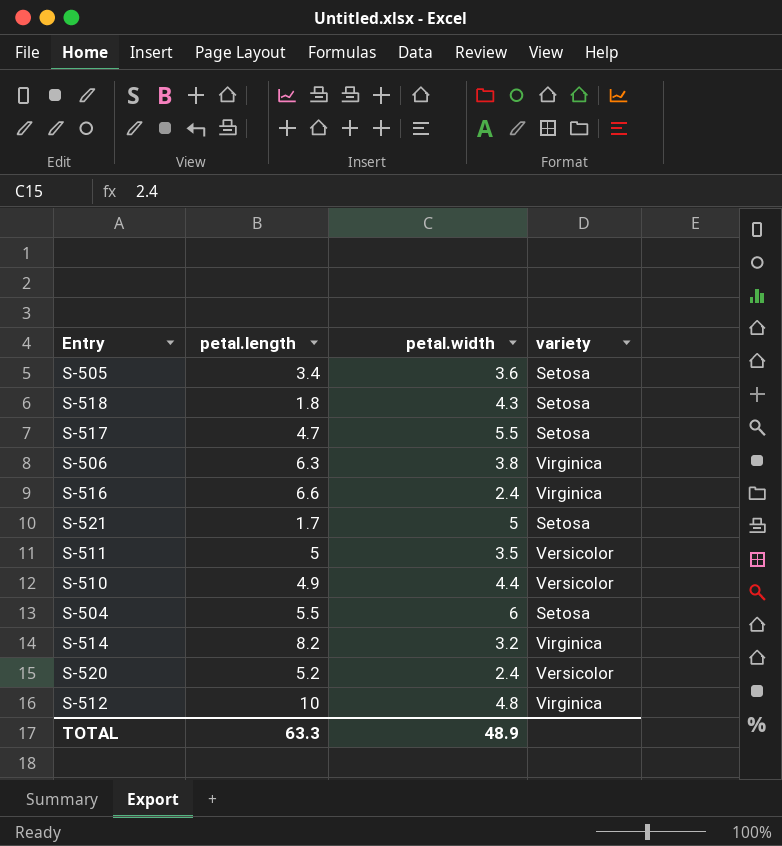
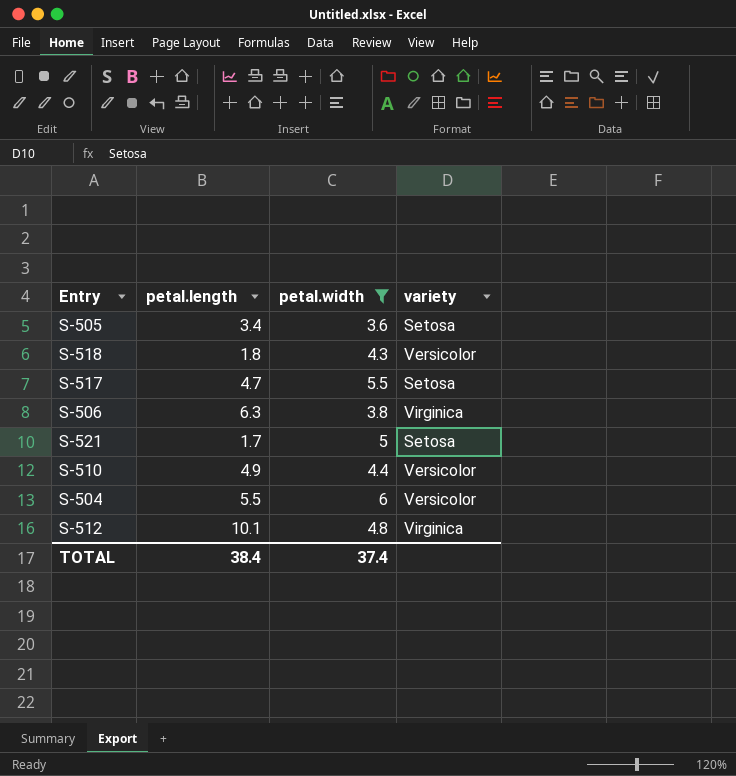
filter: none -> petal.width >= 3.6
S-518 | variety: Setosa -> Versicolor
S-504 | variety: Setosa -> Versicolor
S-512 | petal.length: 10 -> 10.1
TOTAL | petal.length: 63.3 -> 38.4
TOTAL | petal.width: 48.9 -> 37.4

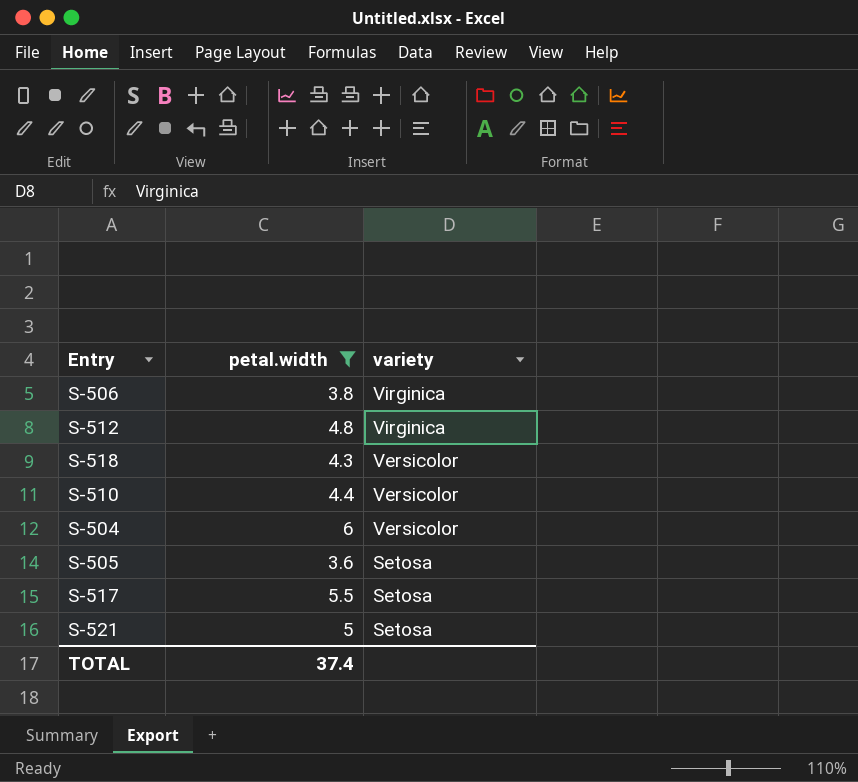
row order: none -> variety descending
column petal.length | position: 2 -> none

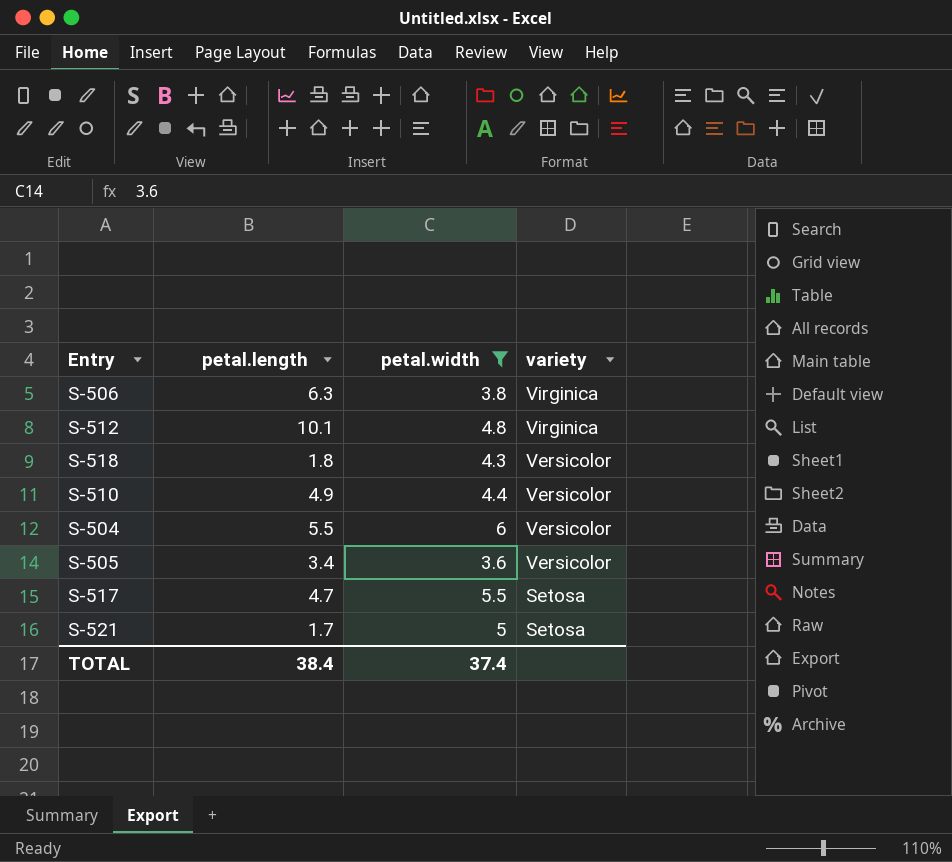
column petal.length | position: none -> 2
S-505 | variety: Setosa -> Versicolor

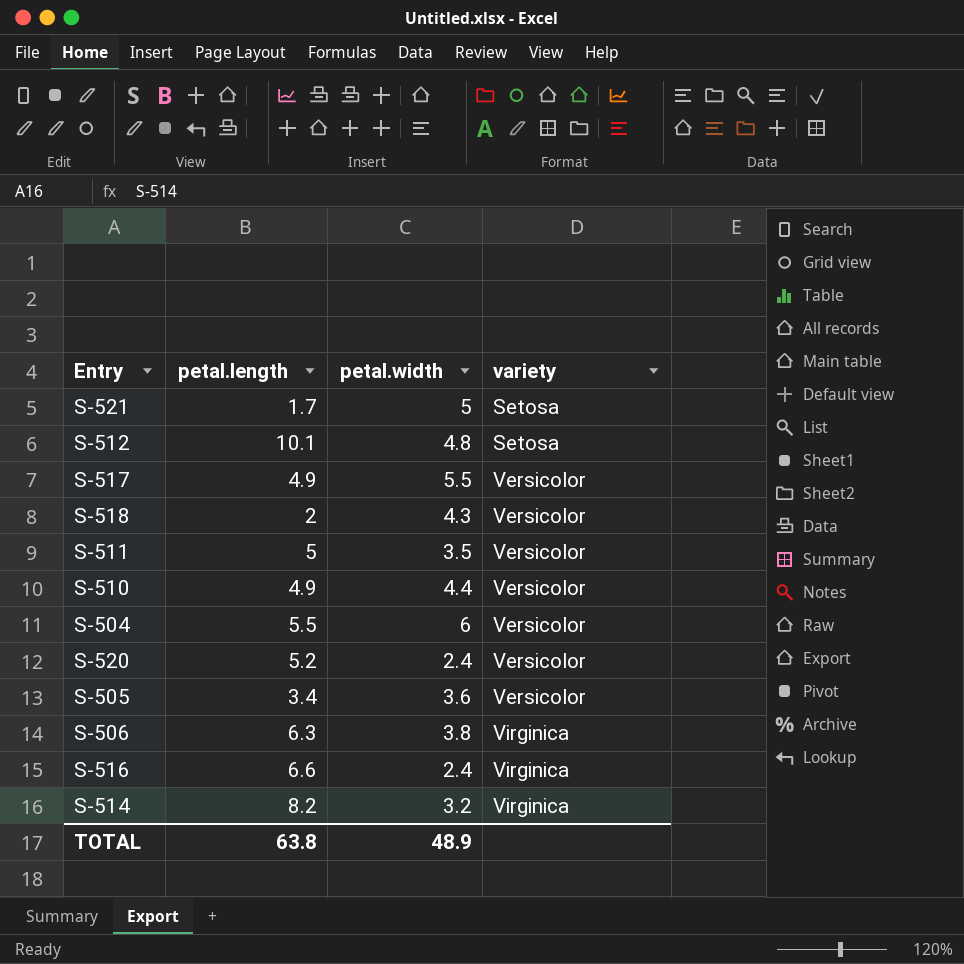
filter: petal.width >= 3.6 -> none
row order: variety descending -> variety ascending
S-512 | variety: Virginica -> Setosa
S-517 | petal.length: 4.7 -> 4.9
S-517 | variety: Setosa -> Versicolor
S-518 | petal.length: 1.8 -> 2
TOTAL | petal.length: 38.4 -> 63.8
TOTAL | petal.width: 37.4 -> 48.9

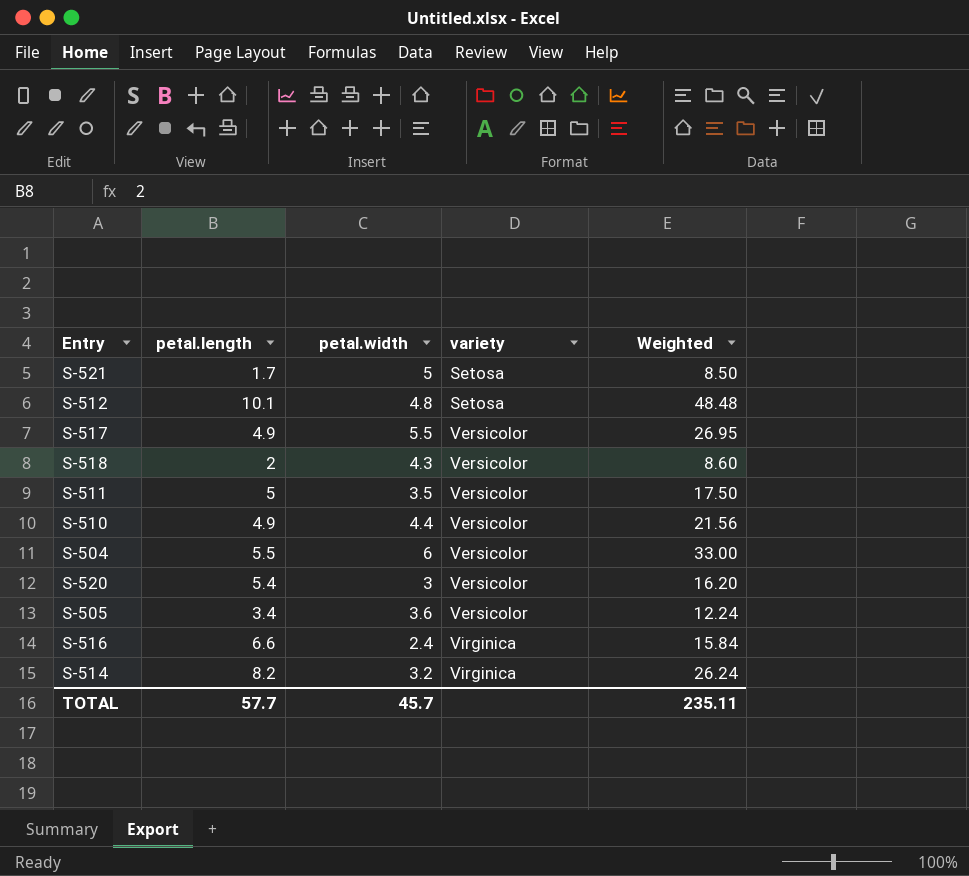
column Weighted | formula: none -> [petal.length] * [petal.width]
row S-506: 6.3 | 3.8 | Virginica -> none
S-520 | petal.length: 5.2 -> 5.4
S-520 | petal.width: 2.4 -> 3
TOTAL | petal.length: 63.8 -> 57.7
TOTAL | petal.width: 48.9 -> 45.7

